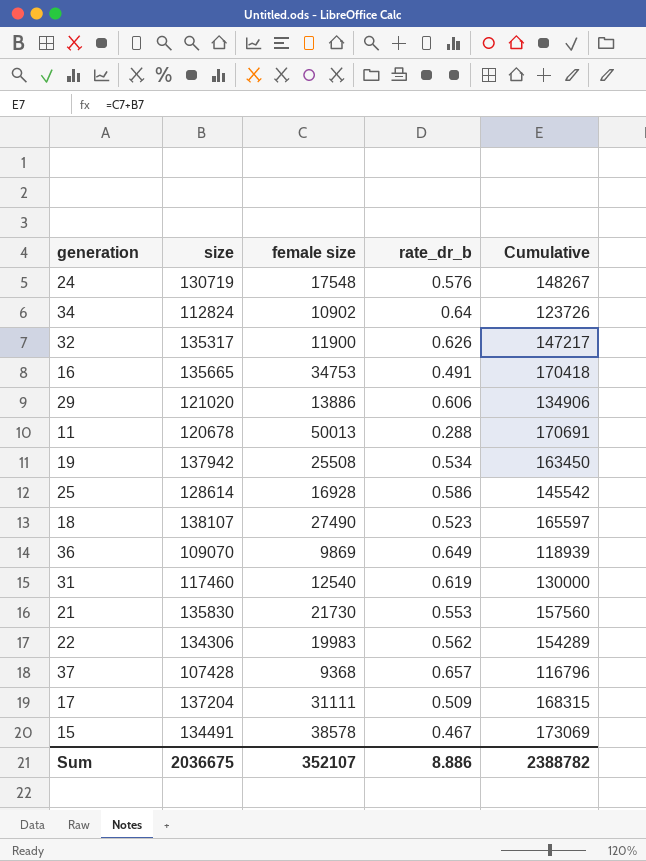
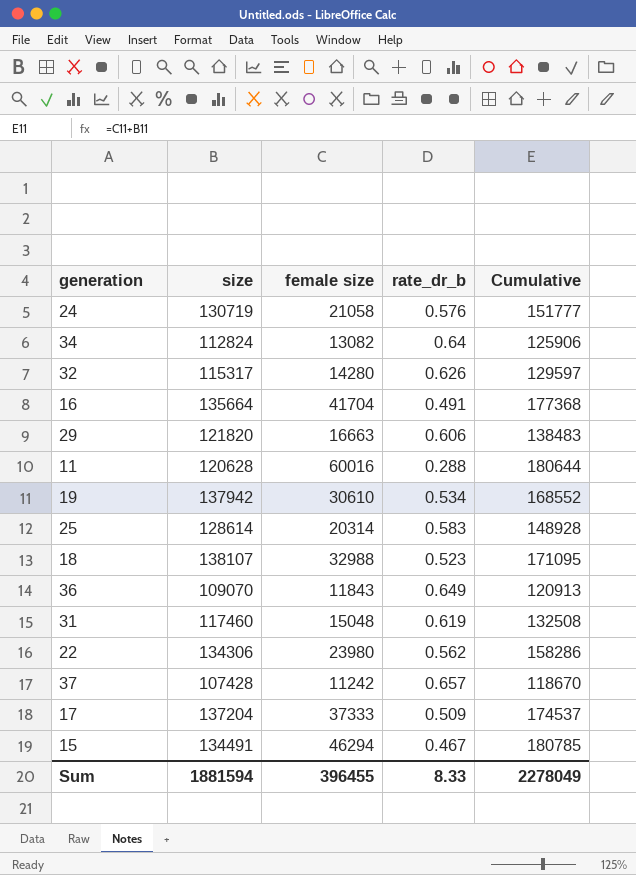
row 21: 135830 | 21730 | 0.553 | 157560 -> none
24 | female size: 17548 -> 21058
24 | Cumulative: 148267 -> 151777
34 | female size: 10902 -> 13082
34 | Cumulative: 123726 -> 125906
32 | size: 135317 -> 115317
32 | female size: 11900 -> 14280
32 | Cumulative: 147217 -> 129597
16 | size: 135665 -> 135664
16 | female size: 34753 -> 41704
16 | Cumulative: 170418 -> 177368
29 | size: 121020 -> 121820
29 | female size: 13886 -> 16663
29 | Cumulative: 134906 -> 138483
11 | size: 120678 -> 120628
11 | female size: 50013 -> 60016
11 | Cumulative: 170691 -> 180644
19 | female size: 25508 -> 30610
19 | Cumulative: 163450 -> 168552
25 | female size: 16928 -> 20314
25 | rate_dr_b: 0.586 -> 0.583
25 | Cumulative: 145542 -> 148928
18 | female size: 27490 -> 32988
18 | Cumulative: 165597 -> 171095
36 | female size: 9869 -> 11843
36 | Cumulative: 118939 -> 120913
31 | female size: 12540 -> 15048
31 | Cumulative: 130000 -> 132508
22 | female size: 19983 -> 23980
22 | Cumulative: 154289 -> 158286
37 | female size: 9368 -> 11242
37 | Cumulative: 116796 -> 118670
17 | female size: 31111 -> 37333
17 | Cumulative: 168315 -> 174537
15 | female size: 38578 -> 46294
15 | Cumulative: 173069 -> 180785
Sum | size: 2036675 -> 1881594
Sum | female size: 352107 -> 396455
Sum | rate_dr_b: 8.886 -> 8.33
Sum | Cumulative: 2388782 -> 2278049

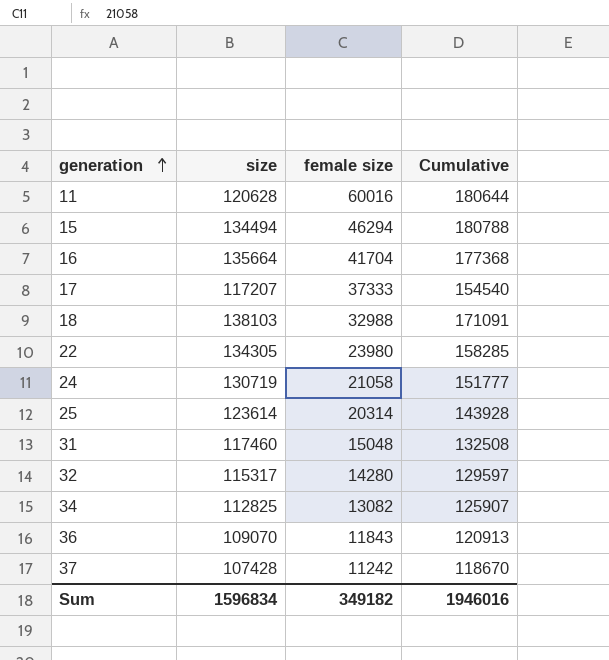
row order: none -> generation ascending
column rate_dr_b | position: 4 -> none
row 29: 121820 | 16663 | 0.606 | 138483 -> none
row 19: 137942 | 30610 | 0.534 | 168552 -> none
15 | size: 134491 -> 134494
15 | Cumulative: 180785 -> 180788
17 | size: 137204 -> 117207
17 | Cumulative: 174537 -> 154540
18 | size: 138107 -> 138103
18 | Cumulative: 171095 -> 171091
22 | size: 134306 -> 134305
22 | Cumulative: 158286 -> 158285
25 | size: 128614 -> 123614
25 | Cumulative: 148928 -> 143928
34 | size: 112824 -> 112825
34 | Cumulative: 125906 -> 125907
Sum | size: 1881594 -> 1596834
Sum | female size: 396455 -> 349182
Sum | Cumulative: 2278049 -> 1946016

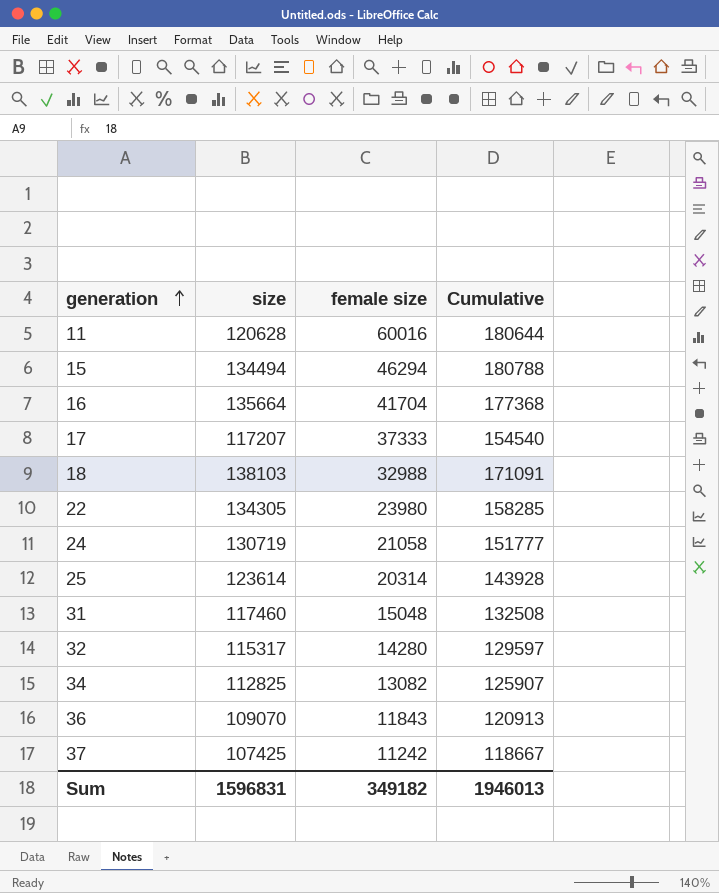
37 | size: 107428 -> 107425
37 | Cumulative: 118670 -> 118667
Sum | size: 1596834 -> 1596831
Sum | Cumulative: 1946016 -> 1946013

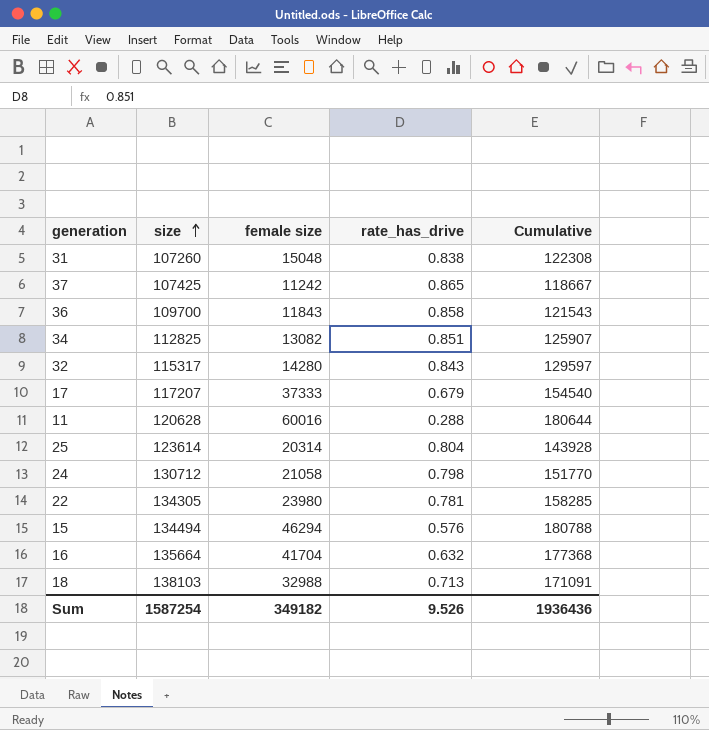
row order: generation ascending -> size ascending
column rate_has_drive | position: none -> 4
31 | size: 117460 -> 107260
31 | Cumulative: 132508 -> 122308
36 | size: 109070 -> 109700
36 | Cumulative: 120913 -> 121543
24 | size: 130719 -> 130712
24 | Cumulative: 151777 -> 151770
Sum | size: 1596831 -> 1587254
Sum | Cumulative: 1946013 -> 1936436

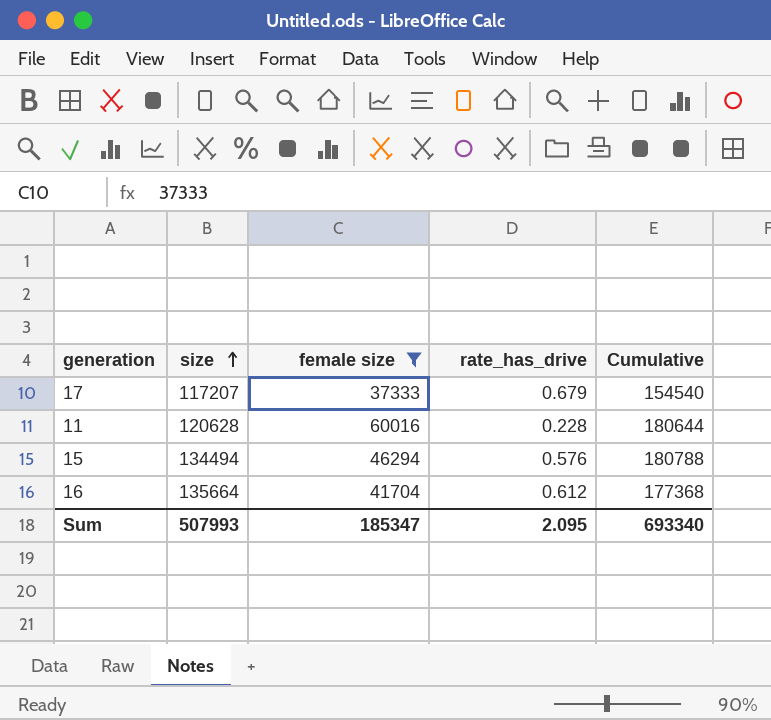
filter: none -> female size >= 37333
11 | rate_has_drive: 0.288 -> 0.228
16 | rate_has_drive: 0.632 -> 0.612
Sum | size: 1587254 -> 507993
Sum | female size: 349182 -> 185347
Sum | rate_has_drive: 9.526 -> 2.095
Sum | Cumulative: 1936436 -> 693340

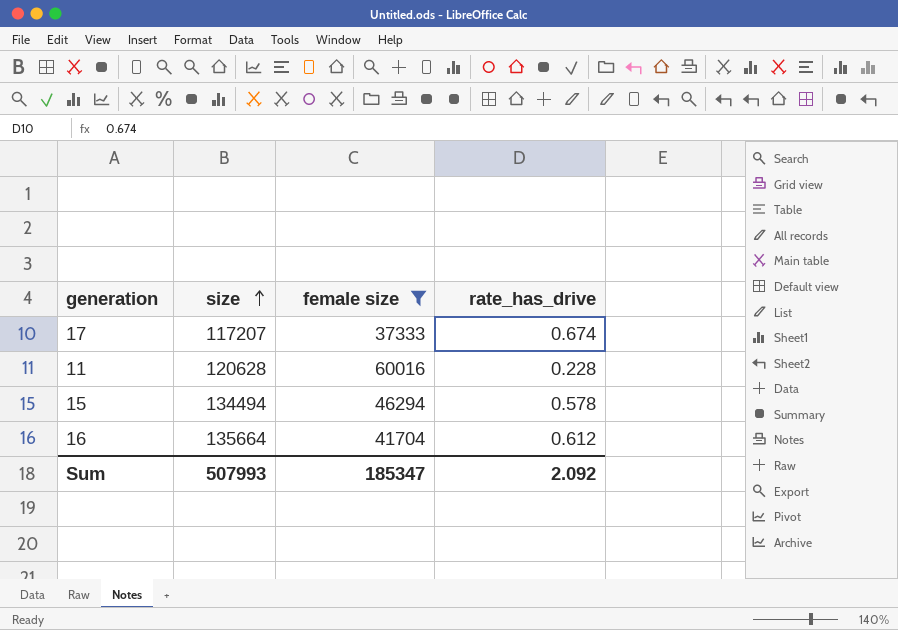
column Cumulative | formula: [size] + [female size] -> none
17 | rate_has_drive: 0.679 -> 0.674
15 | rate_has_drive: 0.576 -> 0.578
Sum | rate_has_drive: 2.095 -> 2.092

